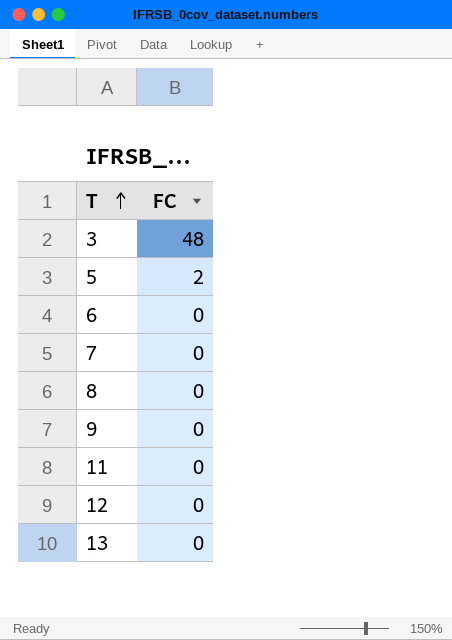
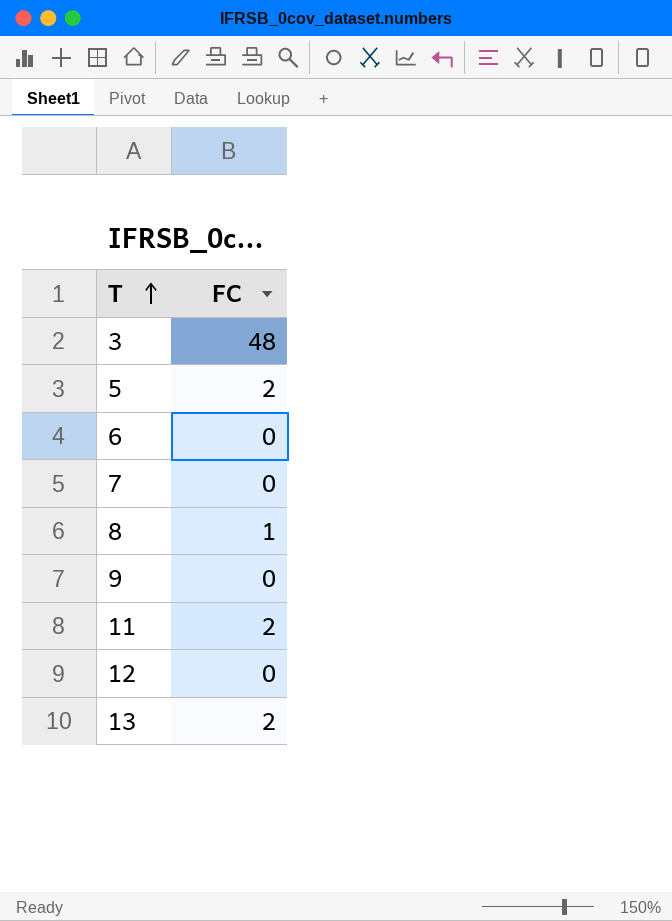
8 | FC: 0 -> 1
11 | FC: 0 -> 2
13 | FC: 0 -> 2

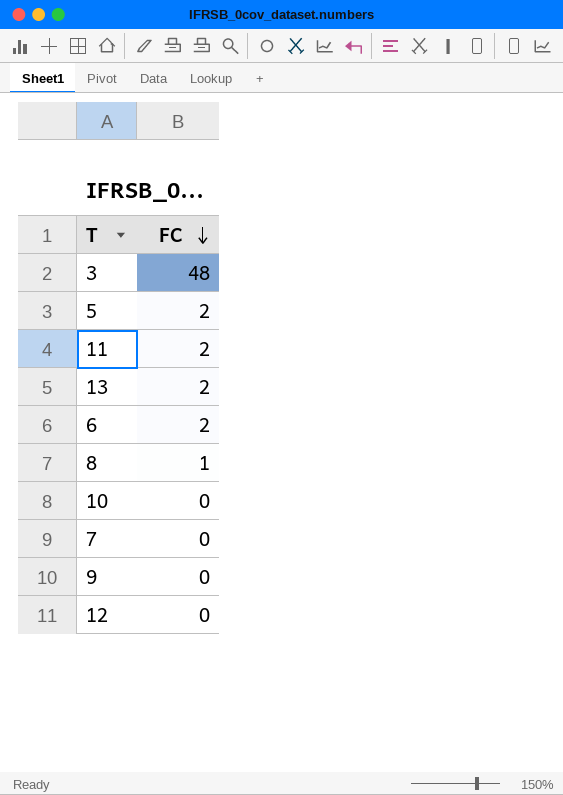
row order: T ascending -> FC descending
6 | FC: 0 -> 2
row 10: none -> 0

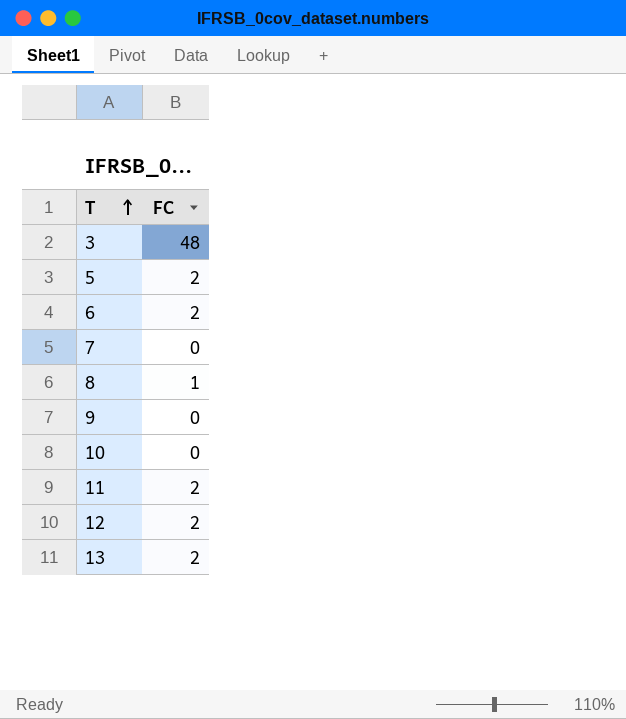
row order: FC descending -> T ascending
12 | FC: 0 -> 2

